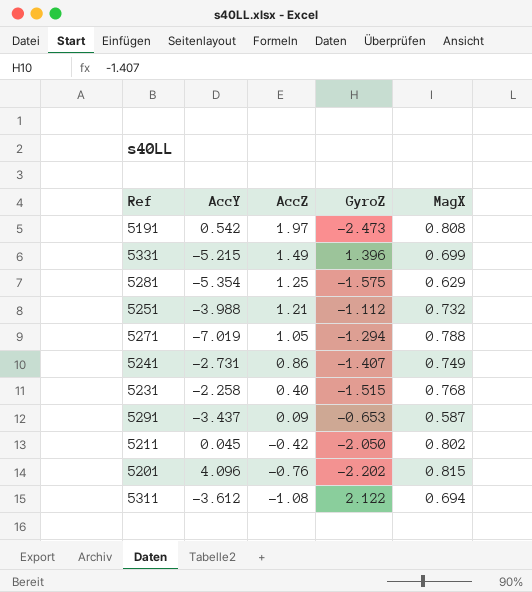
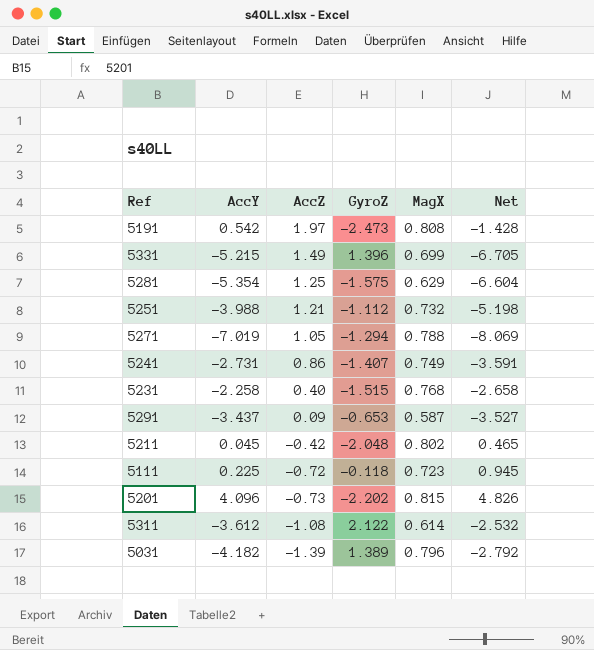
column Net | formula: none -> [AccY] - [AccZ]
5211 | GyroZ: -2.050 -> -2.048
row 5111: none -> 0.225 | -0.72 | -0.118 | 0.723 | 0.945
5201 | AccZ: -0.76 -> -0.73
5311 | MagX: 0.694 -> 0.614
row 5031: none -> -4.182 | -1.39 | 1.389 | 0.796 | -2.792

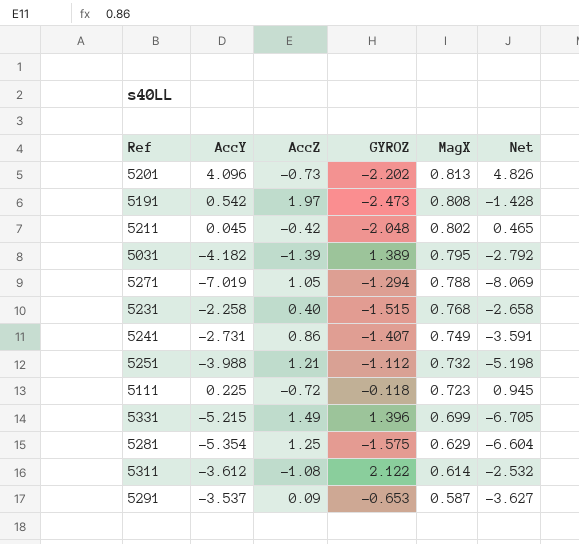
row order: AccZ descending -> MagX descending
column name: GyroZ -> GYROZ
5201 | MagX: 0.815 -> 0.813
5031 | MagX: 0.796 -> 0.795
5291 | AccY: -3.437 -> -3.537
5291 | Net: -3.527 -> -3.627

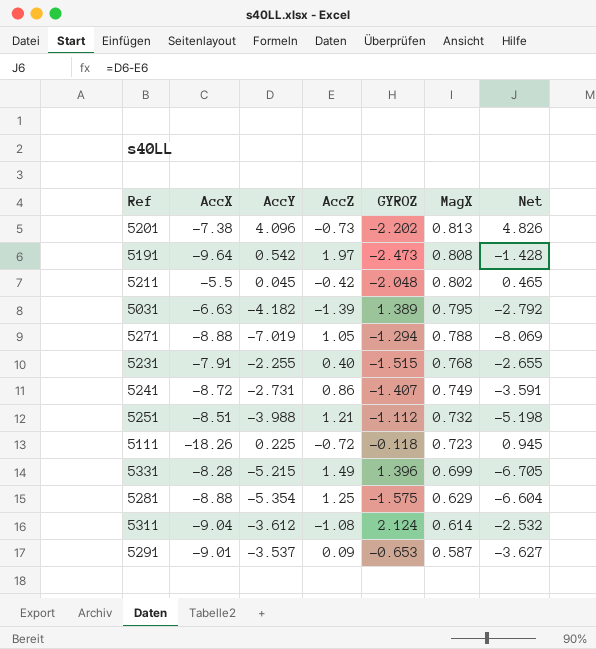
column AccX | position: none -> 2
5231 | AccY: -2.258 -> -2.255
5231 | Net: -2.658 -> -2.655
5311 | GYROZ: 2.122 -> 2.124

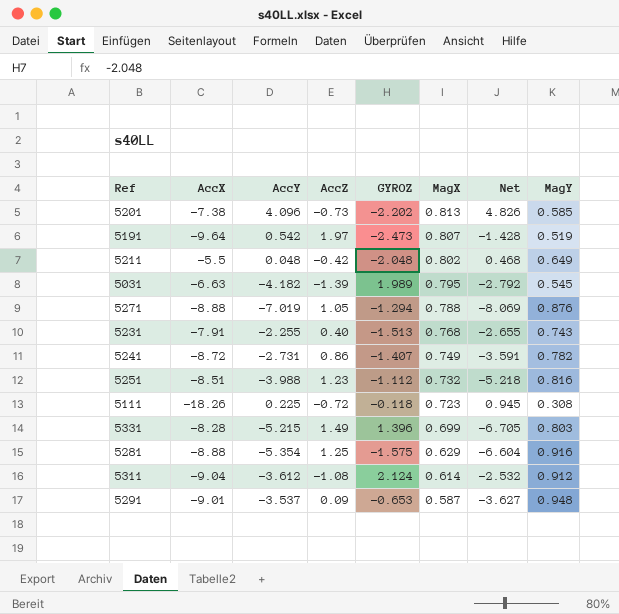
column MagY | position: none -> 8
5191 | MagX: 0.808 -> 0.807
5211 | AccY: 0.045 -> 0.048
5211 | Net: 0.465 -> 0.468
5031 | GYROZ: 1.389 -> 1.989
5231 | GYROZ: -1.515 -> -1.513
5251 | AccZ: 1.21 -> 1.23
5251 | Net: -5.198 -> -5.218

